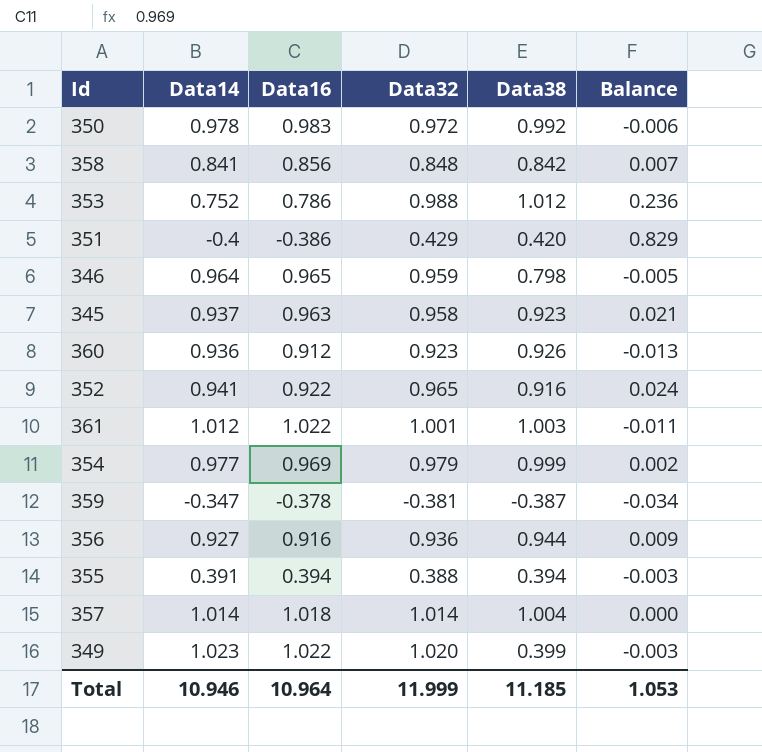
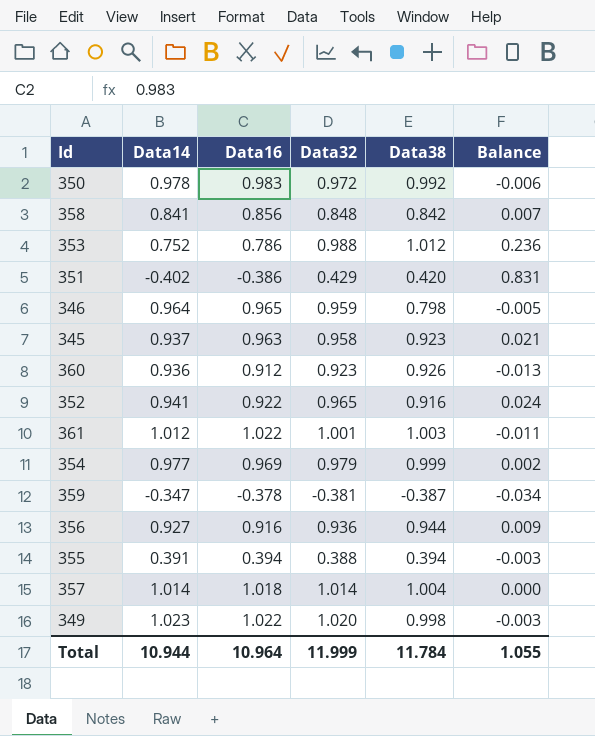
351 | Data14: -0.4 -> -0.402
351 | Balance: 0.829 -> 0.831
349 | Data38: 0.399 -> 0.998
Total | Data14: 10.946 -> 10.944
Total | Data38: 11.185 -> 11.784
Total | Balance: 1.053 -> 1.055

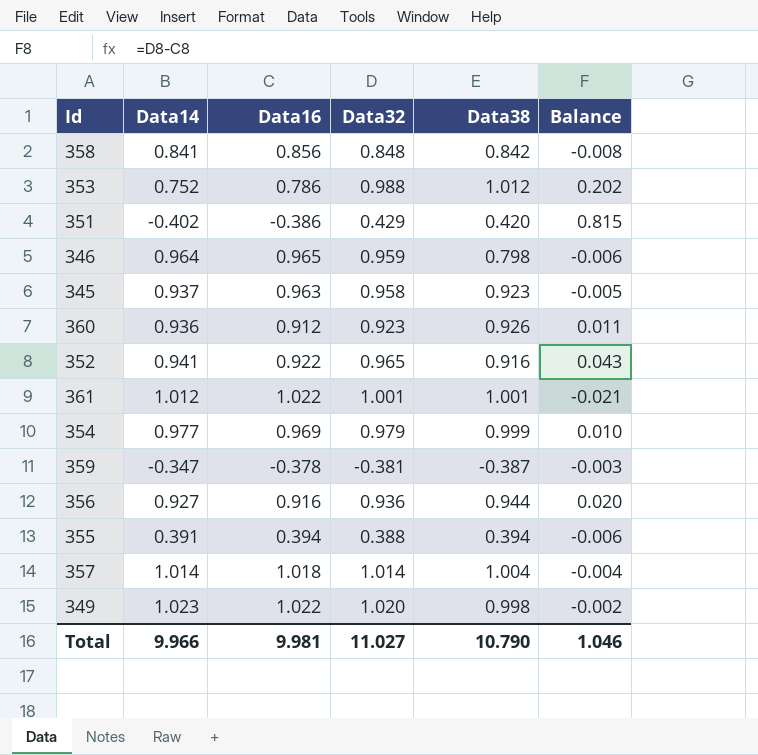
column Balance | formula: [Data32] - [Data14] -> [Data32] - [Data16]
row 350: 0.978 | 0.983 | 0.972 | 0.992 | -0.006 -> none
361 | Data38: 1.003 -> 1.001
Total | Data14: 10.944 -> 9.966
Total | Data16: 10.964 -> 9.981
Total | Data32: 11.999 -> 11.027
Total | Data38: 11.784 -> 10.790
Total | Balance: 1.055 -> 1.046

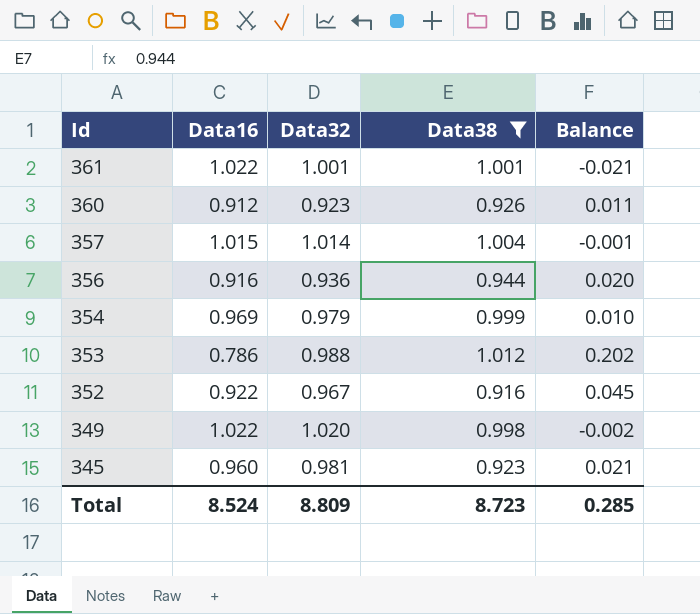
filter: none -> Data38 >= 0.916
row order: none -> Id descending
column Data14 | position: 2 -> none
357 | Data16: 1.018 -> 1.015
357 | Balance: -0.004 -> -0.001
352 | Data32: 0.965 -> 0.967
352 | Balance: 0.043 -> 0.045
345 | Data16: 0.963 -> 0.960
345 | Data32: 0.958 -> 0.981
345 | Balance: -0.005 -> 0.021
Total | Data16: 9.981 -> 8.524
Total | Data32: 11.027 -> 8.809
Total | Data38: 10.790 -> 8.723
Total | Balance: 1.046 -> 0.285

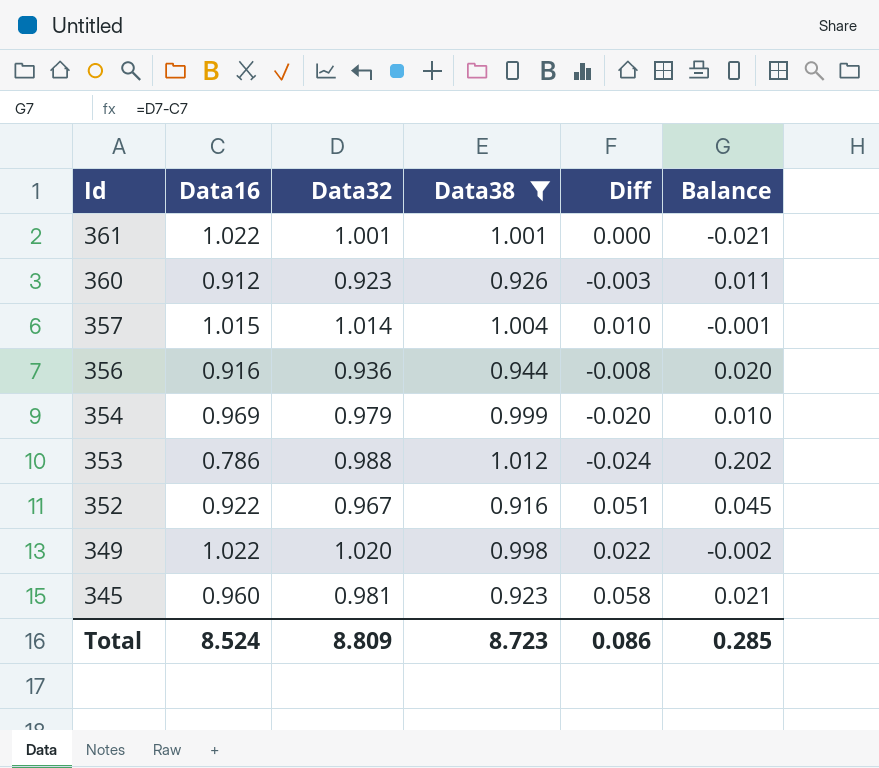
column Diff | formula: none -> [Data32] - [Data38]

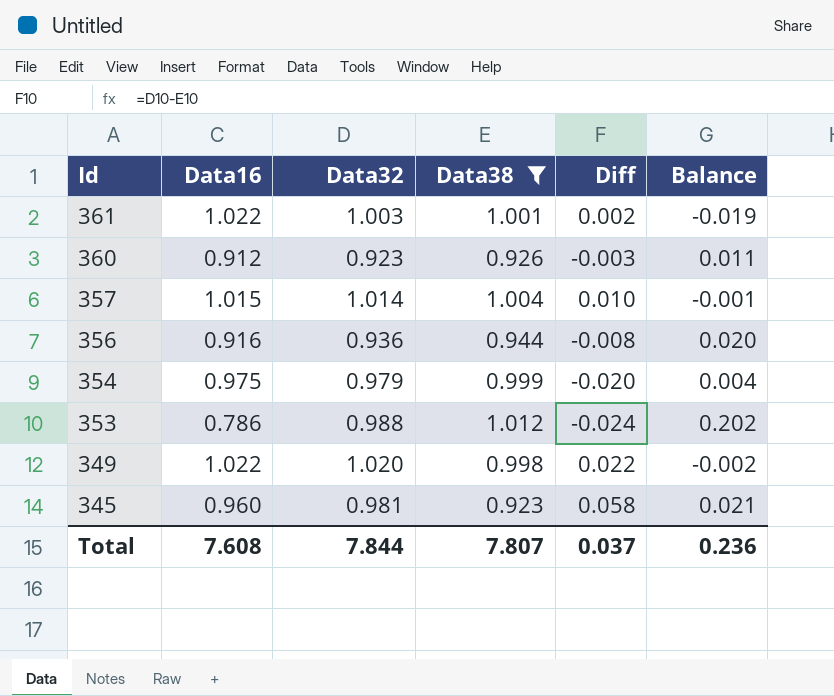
row 352: 0.922 | 0.967 | 0.916 | 0.051 | 0.045 -> none
361 | Data32: 1.001 -> 1.003
361 | Diff: 0.000 -> 0.002
361 | Balance: -0.021 -> -0.019
354 | Data16: 0.969 -> 0.975
354 | Balance: 0.010 -> 0.004
Total | Data16: 8.524 -> 7.608
Total | Data32: 8.809 -> 7.844
Total | Data38: 8.723 -> 7.807
Total | Diff: 0.086 -> 0.037
Total | Balance: 0.285 -> 0.236

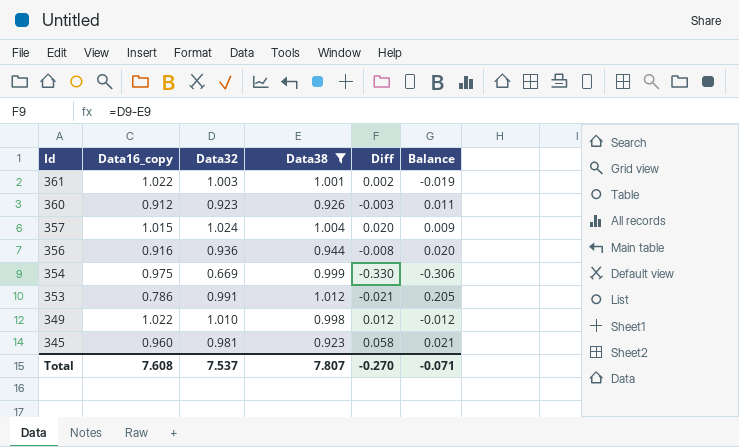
column name: Data16 -> Data16_copy
357 | Data32: 1.014 -> 1.024
357 | Diff: 0.010 -> 0.020
357 | Balance: -0.001 -> 0.009
354 | Data32: 0.979 -> 0.669
354 | Diff: -0.020 -> -0.330
354 | Balance: 0.004 -> -0.306
353 | Data32: 0.988 -> 0.991
353 | Diff: -0.024 -> -0.021
353 | Balance: 0.202 -> 0.205
349 | Data32: 1.020 -> 1.010
349 | Diff: 0.022 -> 0.012
349 | Balance: -0.002 -> -0.012
Total | Data32: 7.844 -> 7.537
Total | Diff: 0.037 -> -0.270
Total | Balance: 0.236 -> -0.071

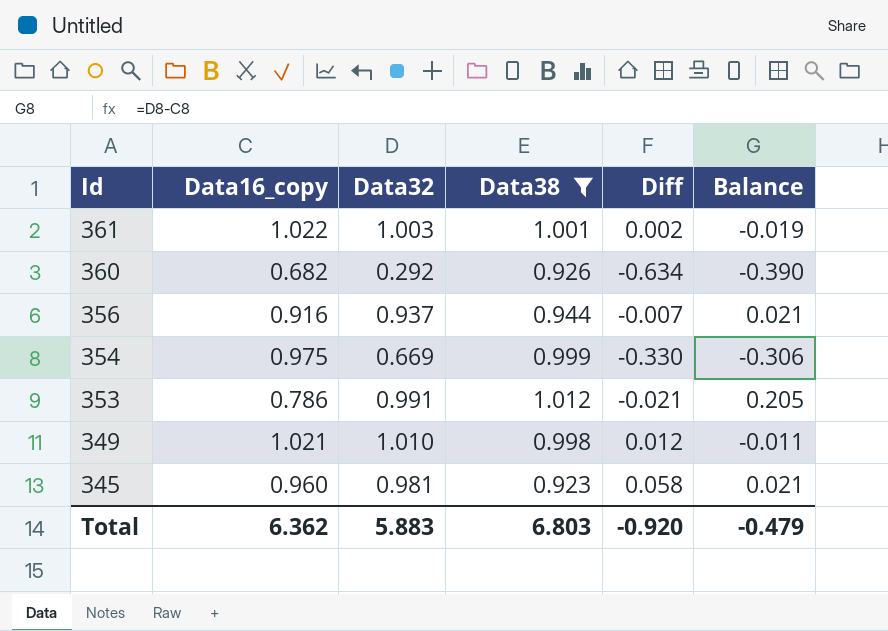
row 357: 1.015 | 1.024 | 1.004 | 0.020 | 0.009 -> none
360 | Data16_copy: 0.912 -> 0.682
360 | Data32: 0.923 -> 0.292
360 | Diff: -0.003 -> -0.634
360 | Balance: 0.011 -> -0.390
356 | Data32: 0.936 -> 0.937
356 | Diff: -0.008 -> -0.007
356 | Balance: 0.020 -> 0.021
349 | Data16_copy: 1.022 -> 1.021
349 | Balance: -0.012 -> -0.011
Total | Data16_copy: 7.608 -> 6.362
Total | Data32: 7.537 -> 5.883
Total | Data38: 7.807 -> 6.803
Total | Diff: -0.270 -> -0.920
Total | Balance: -0.071 -> -0.479

